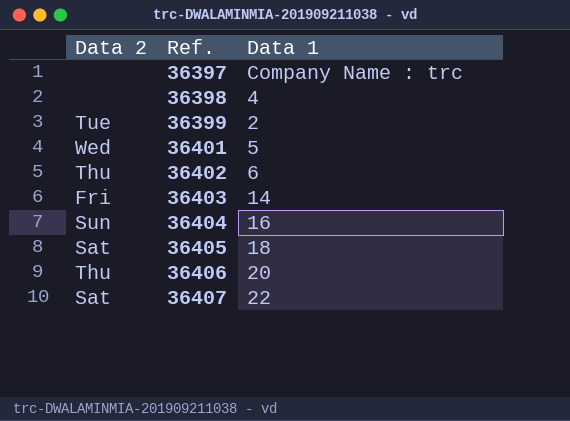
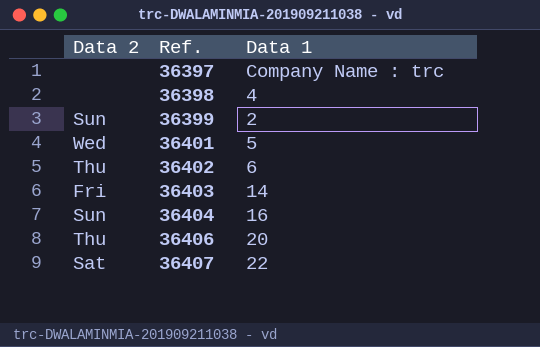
row 36405: Sat | 18 -> none
36399 | Data 2: Tue -> Sun

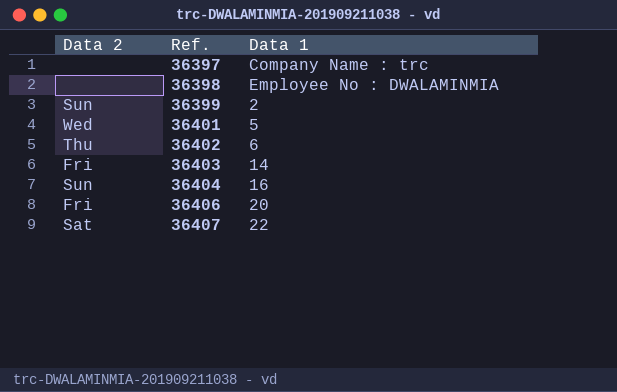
36398 | Data 1: 4 -> Employee No : DWALAMINMIA
36406 | Data 2: Thu -> Fri

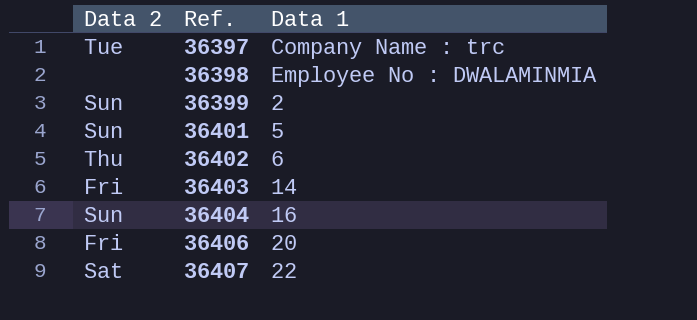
36397 | Data 2: none -> Tue
36401 | Data 2: Wed -> Sun

